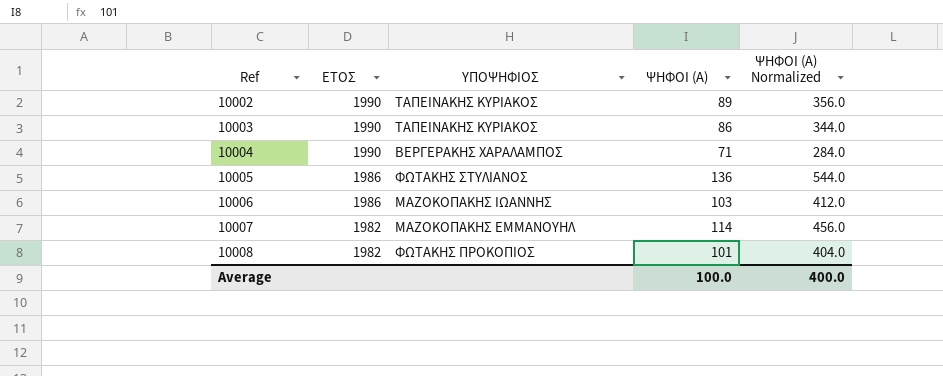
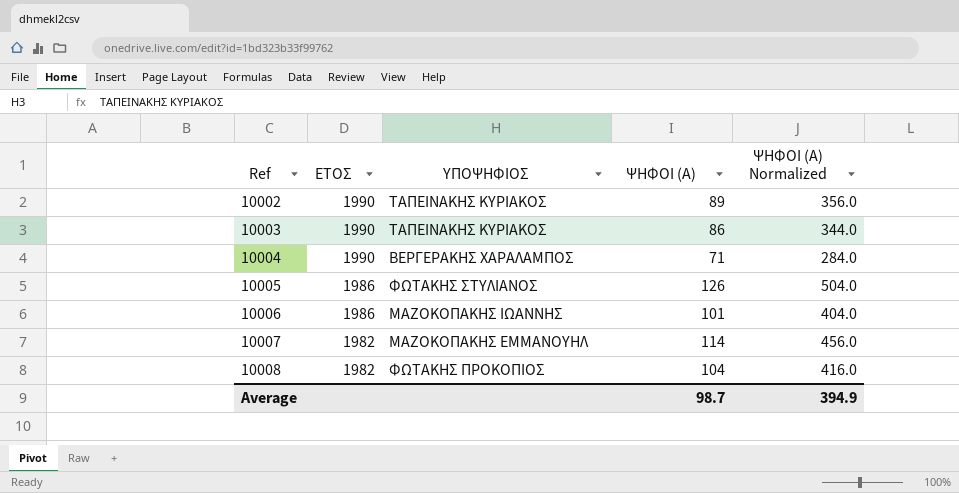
10005 | ΨΗΦΟΙ (Α): 136 -> 126
10005 | ΨΗΦΟΙ (Α) Normalized: 544.0 -> 504.0
10006 | ΨΗΦΟΙ (Α): 103 -> 101
10006 | ΨΗΦΟΙ (Α) Normalized: 412.0 -> 404.0
10008 | ΨΗΦΟΙ (Α): 101 -> 104
10008 | ΨΗΦΟΙ (Α) Normalized: 404.0 -> 416.0
Average | ΨΗΦΟΙ (Α): 100.0 -> 98.7
Average | ΨΗΦΟΙ (Α) Normalized: 400.0 -> 394.9

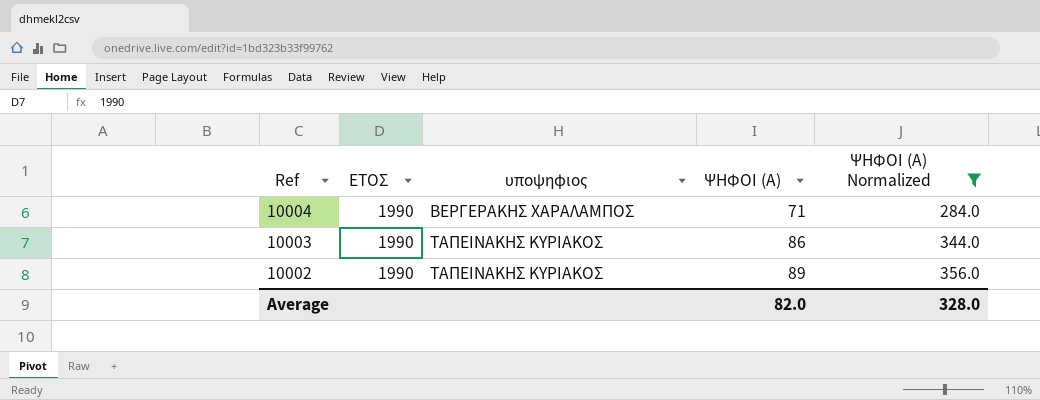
filter: none -> ΨΗΦΟΙ (Α) Normalized <= 356.0
row order: Ref ascending -> Ref descending
column name: ΥΠΟΨΗΦΙΟΣ -> υποψηφιος
Average | ΨΗΦΟΙ (Α): 98.7 -> 82.0
Average | ΨΗΦΟΙ (Α) Normalized: 394.9 -> 328.0

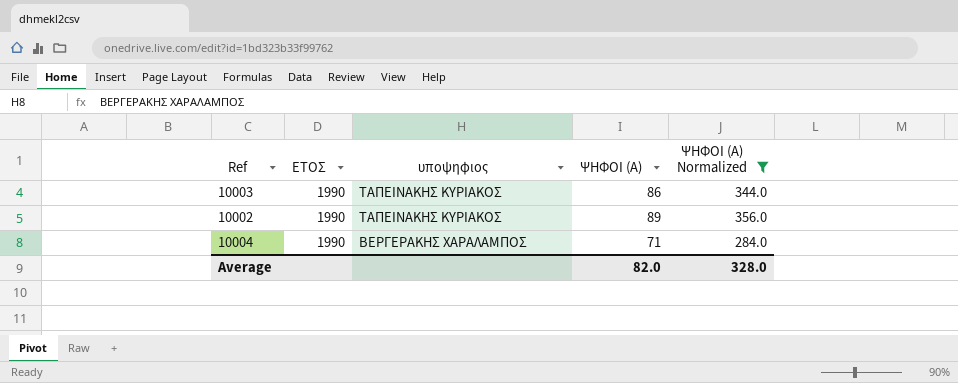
row order: Ref descending -> υποψηφιος descending

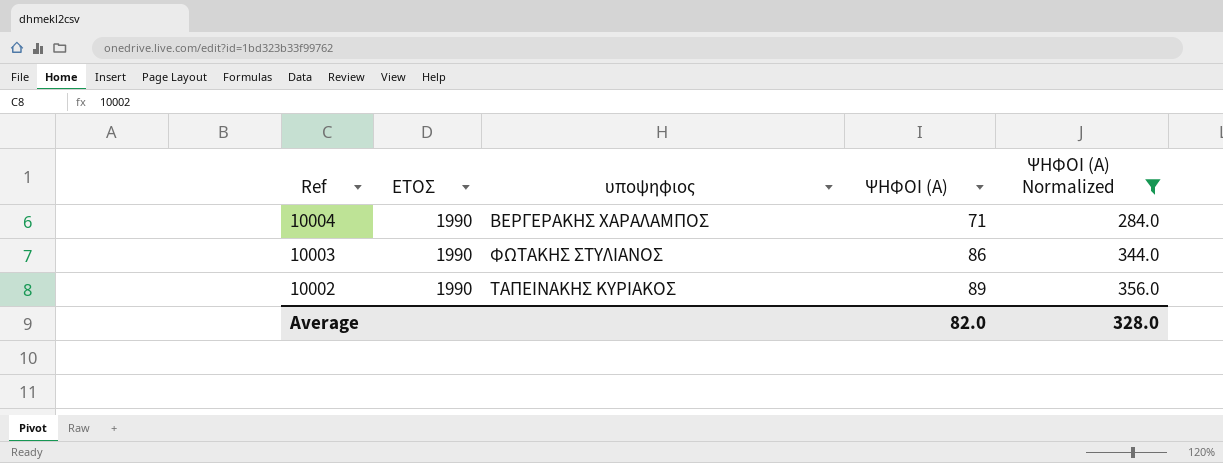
row order: υποψηφιος descending -> Ref descending
10003 | υποψηφιος: ΤΑΠΕΙΝΑΚΗΣ ΚΥΡΙΑΚΟΣ -> ΦΩΤΑΚΗΣ ΣΤΥΛΙΑΝΟΣ

